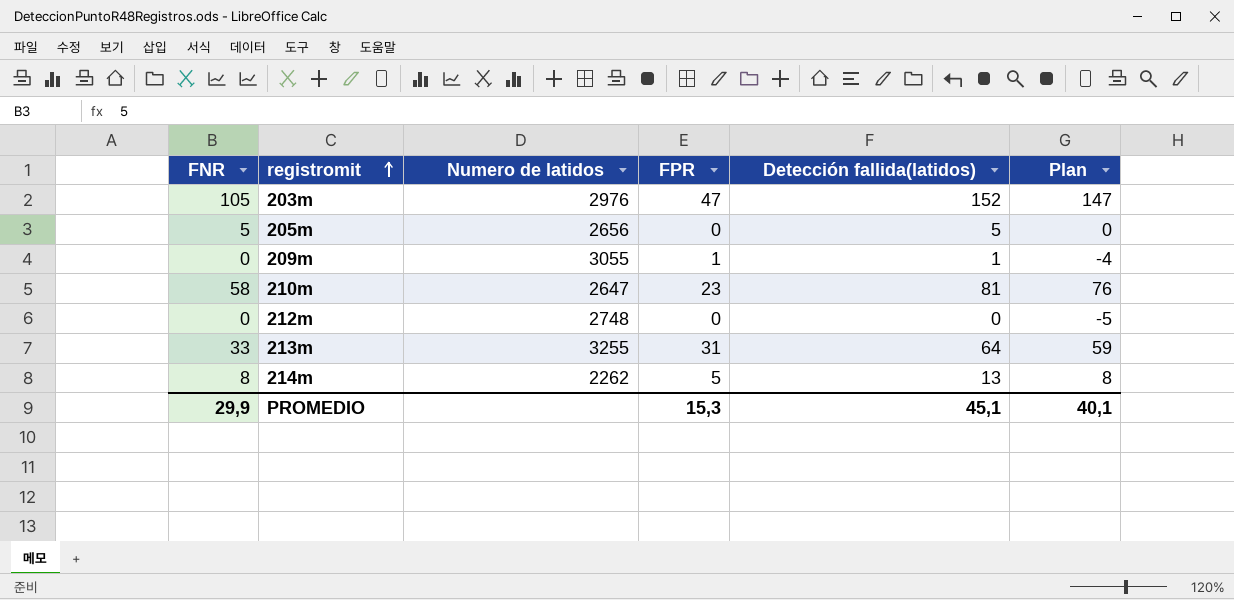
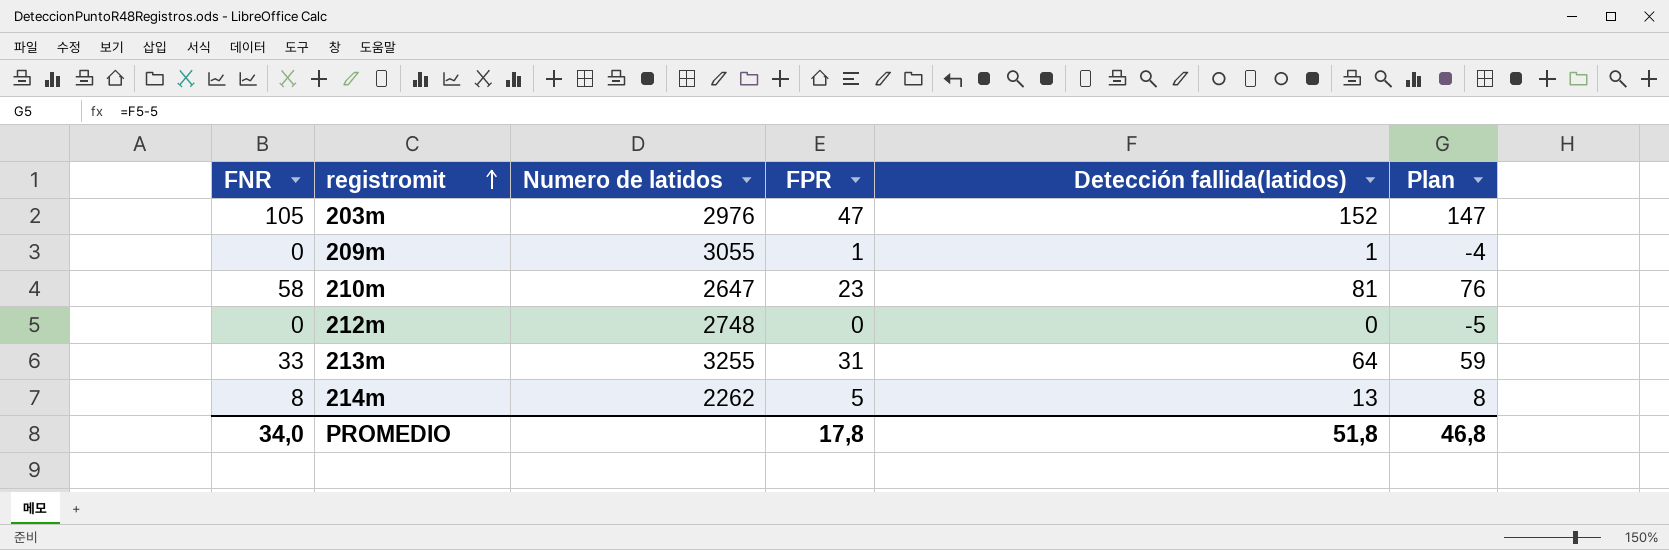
row 205m: 5 | 2656 | 0 | 5 | 0 -> none
PROMEDIO | FNR: 29,9 -> 34,0
PROMEDIO | FPR: 15,3 -> 17,8
PROMEDIO | Detección fallida(latidos): 45,1 -> 51,8
PROMEDIO | Plan: 40,1 -> 46,8

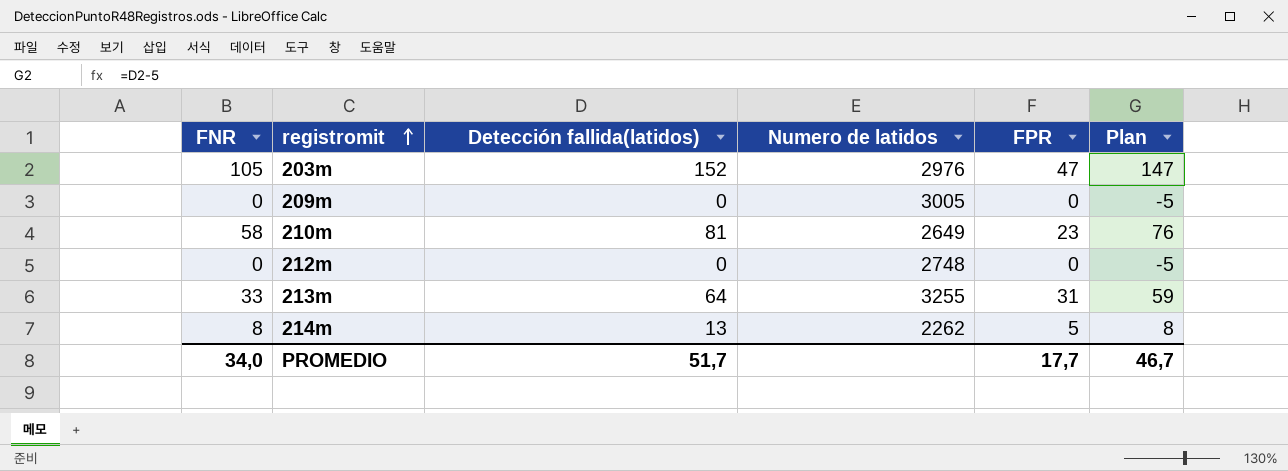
column Detección fallida(latidos) | position: 5 -> 3
209m | Detección fallida(latidos): 1 -> 0
209m | Numero de latidos: 3055 -> 3005
209m | FPR: 1 -> 0
209m | Plan: -4 -> -5
210m | Numero de latidos: 2647 -> 2649
PROMEDIO | Detección fallida(latidos): 51,8 -> 51,7
PROMEDIO | FPR: 17,8 -> 17,7
PROMEDIO | Plan: 46,8 -> 46,7

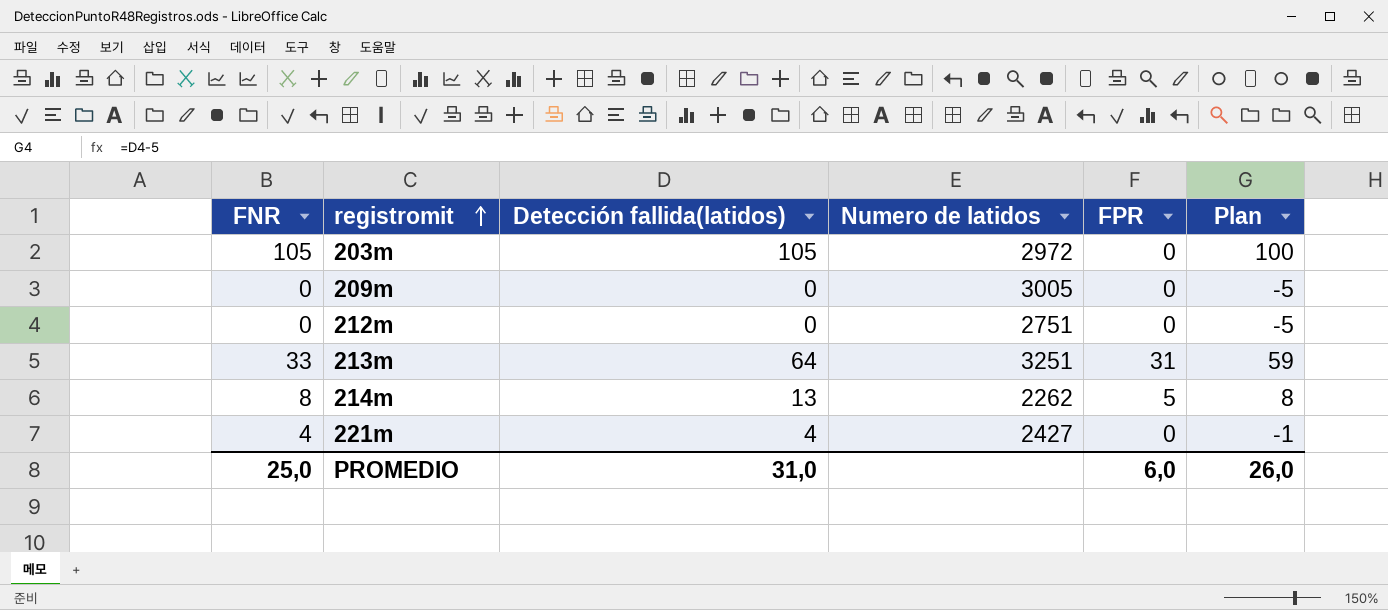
row 210m: 58 | 81 | 2649 | 23 | 76 -> none
203m | Detección fallida(latidos): 152 -> 105
203m | Numero de latidos: 2976 -> 2972
203m | FPR: 47 -> 0
203m | Plan: 147 -> 100
212m | Numero de latidos: 2748 -> 2751
213m | Numero de latidos: 3255 -> 3251
row 221m: none -> 4 | 4 | 2427 | 0 | -1
PROMEDIO | FNR: 34,0 -> 25,0
PROMEDIO | Detección fallida(latidos): 51,7 -> 31,0
PROMEDIO | FPR: 17,7 -> 6,0
PROMEDIO | Plan: 46,7 -> 26,0

